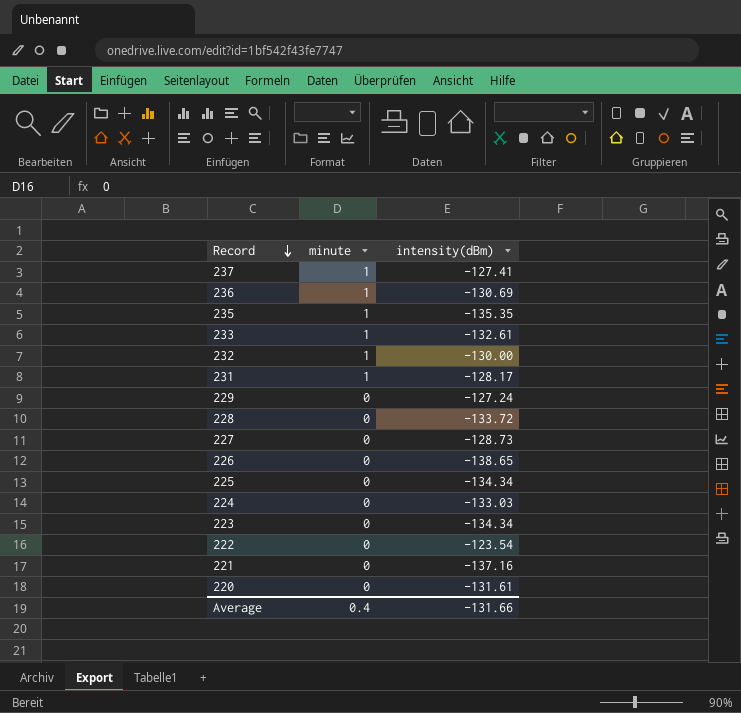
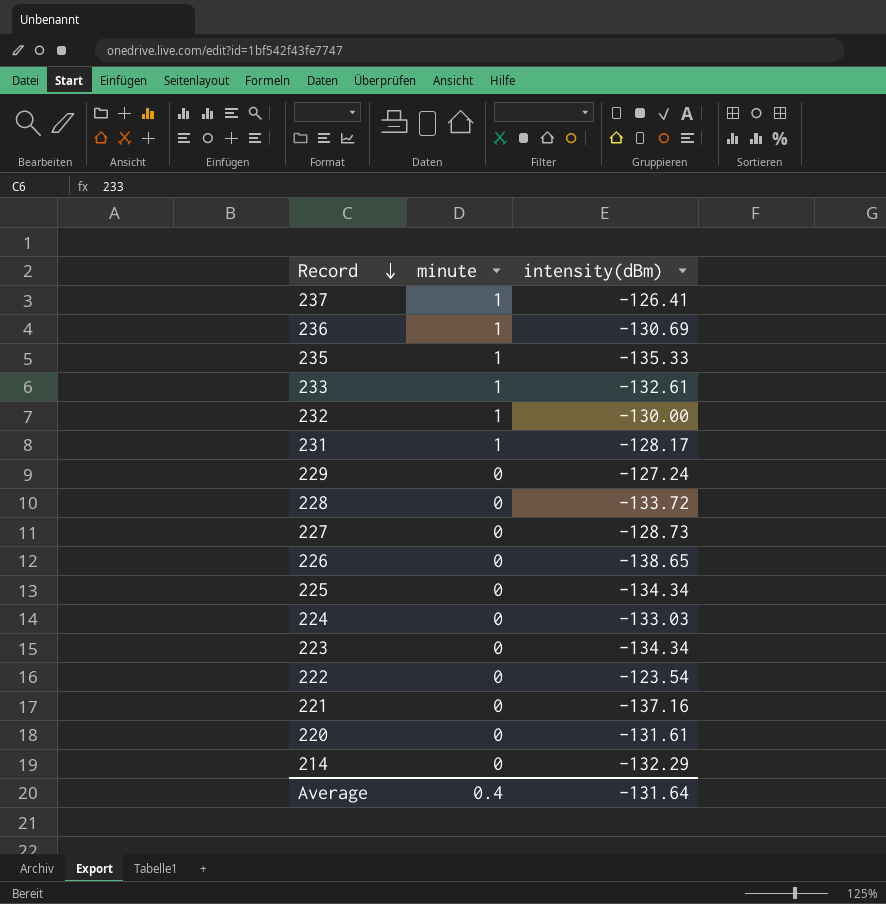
237 | intensity(dBm): -127.41 -> -126.41
235 | intensity(dBm): -135.35 -> -135.33
row 214: none -> 0 | -132.29
Average | intensity(dBm): -131.66 -> -131.64

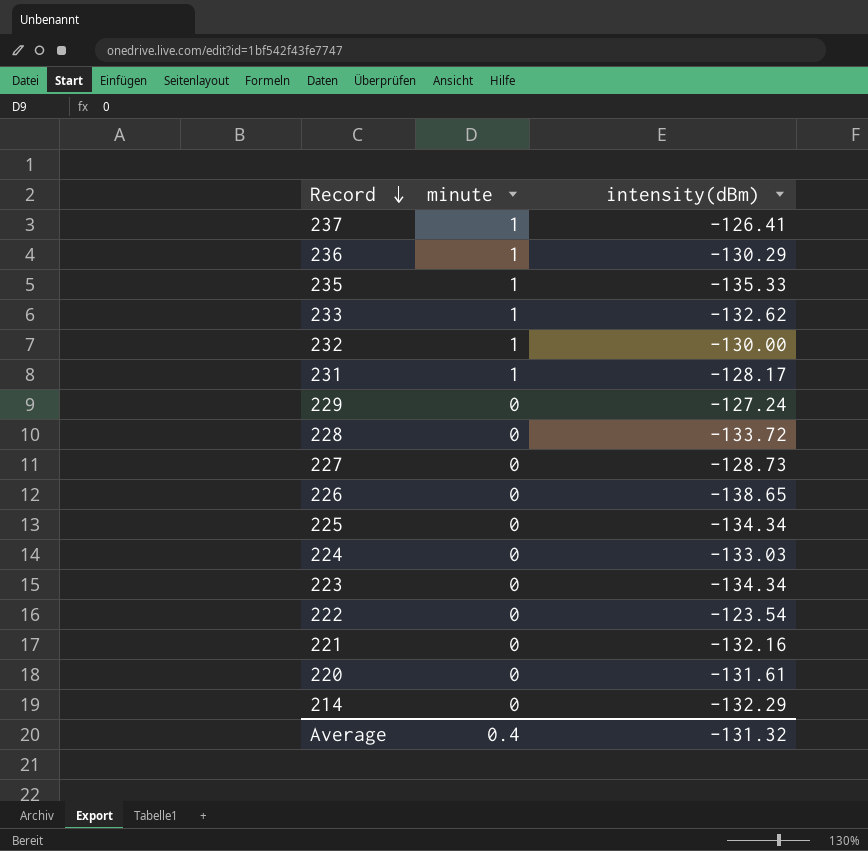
236 | intensity(dBm): -130.69 -> -130.29
233 | intensity(dBm): -132.61 -> -132.62
221 | intensity(dBm): -137.16 -> -132.16
Average | intensity(dBm): -131.64 -> -131.32

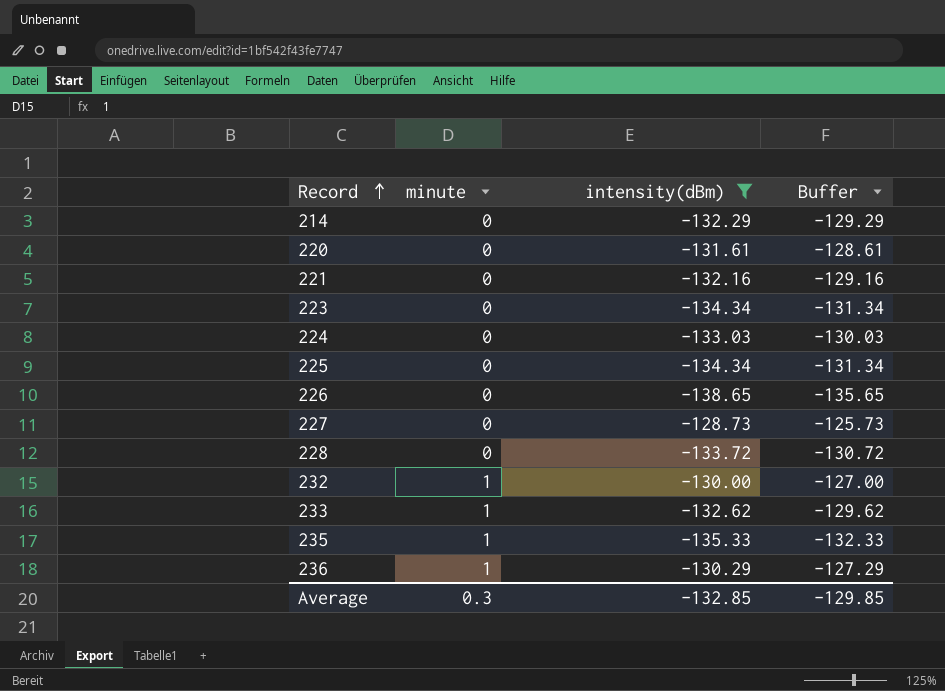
filter: none -> intensity(dBm) <= -128.73
row order: Record descending -> Record ascending
column Buffer | formula: none -> [intensity(dBm)] + 3
Average | minute: 0.4 -> 0.3
Average | intensity(dBm): -131.32 -> -132.85

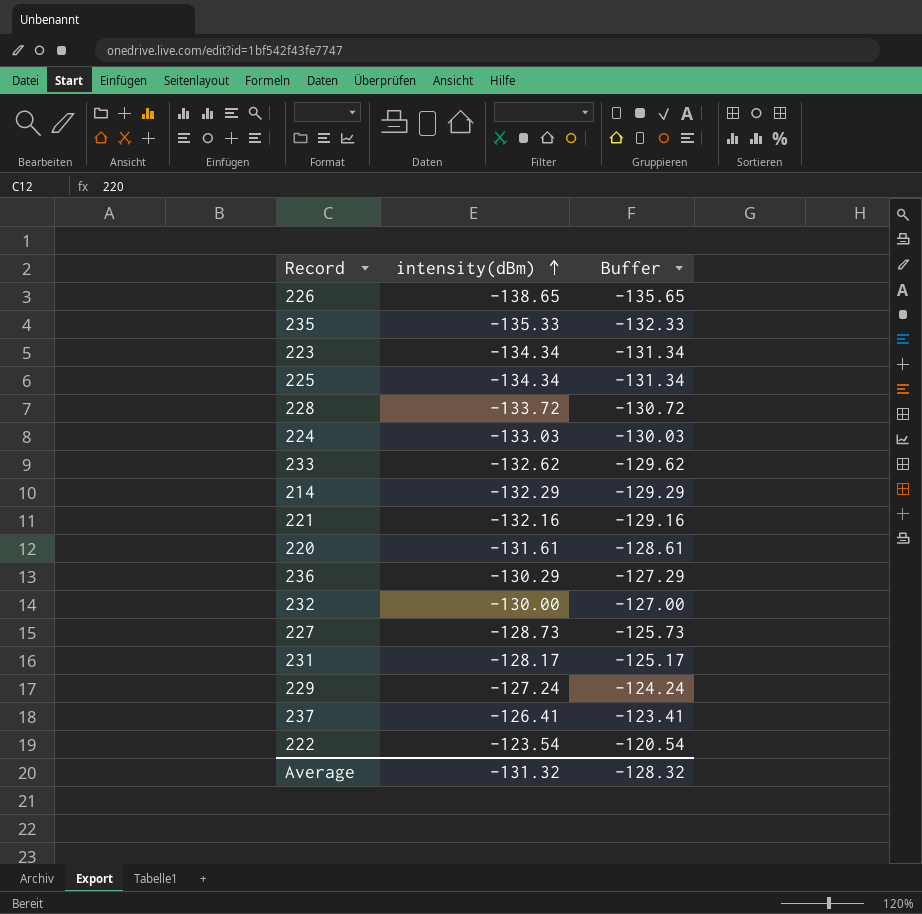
filter: intensity(dBm) <= -128.73 -> none
row order: Record ascending -> intensity(dBm) ascending
column minute | position: 2 -> none
Average | intensity(dBm): -132.85 -> -131.32
Average | Buffer: -129.85 -> -128.32

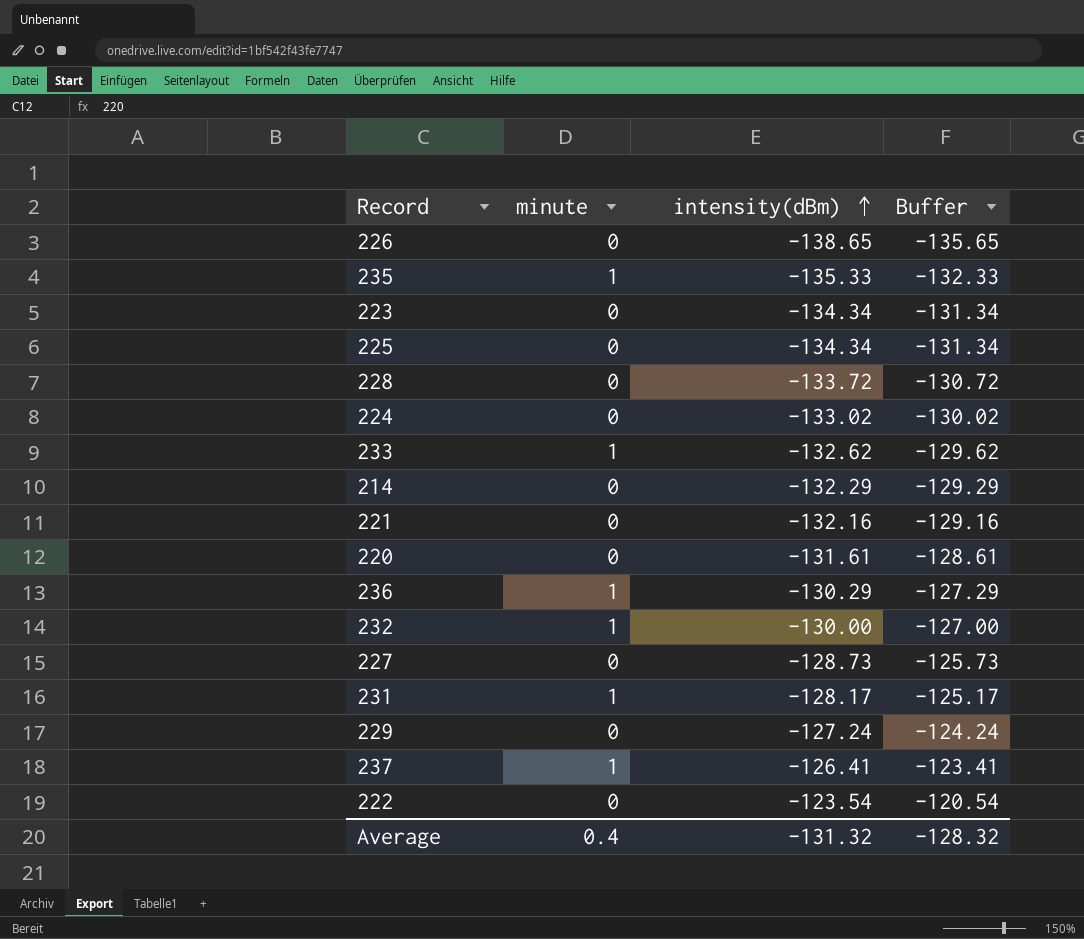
column minute | position: none -> 2
224 | intensity(dBm): -133.03 -> -133.02
224 | Buffer: -130.03 -> -130.02

